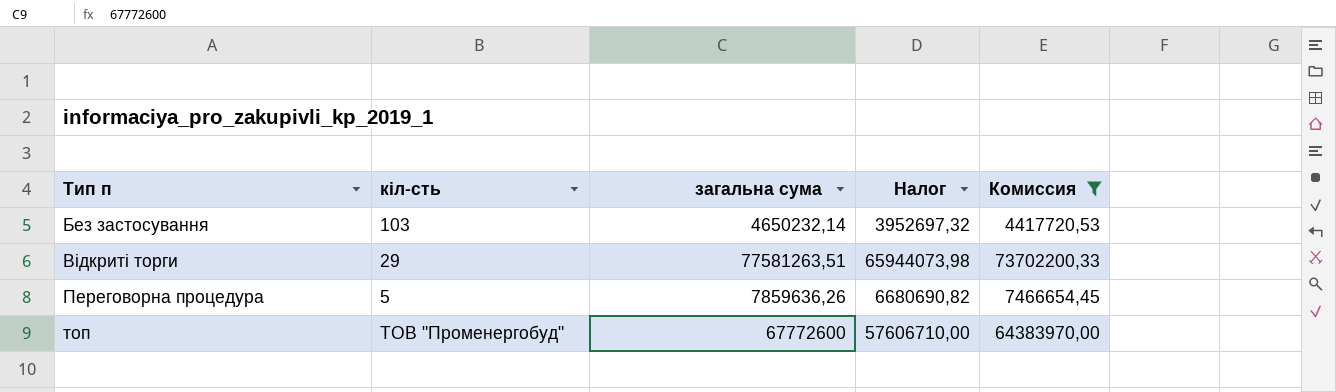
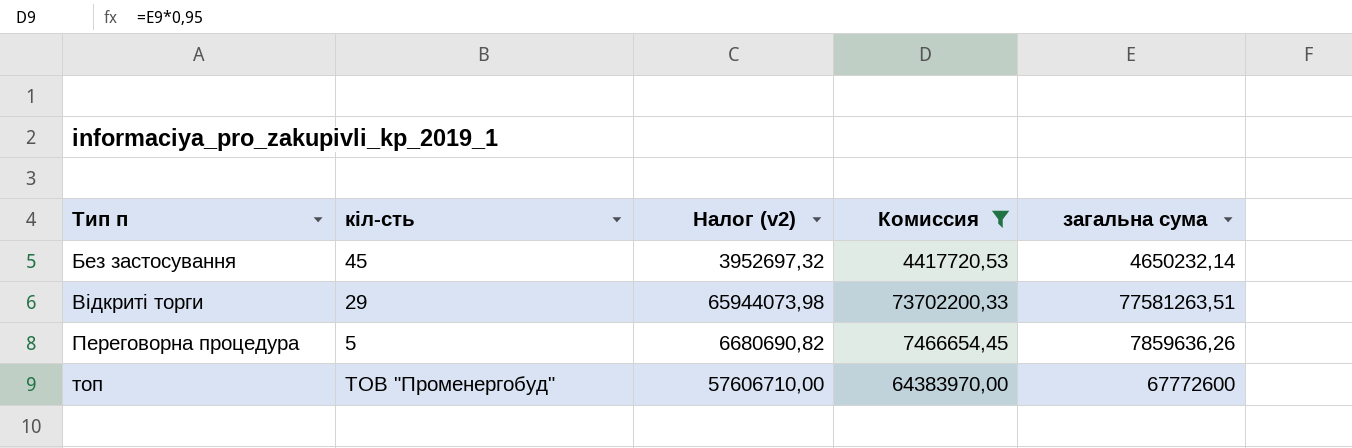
column name: Налог -> Налог (v2)
column загальна сума | position: 3 -> 5
Без застосування | кіл-сть: 103 -> 45

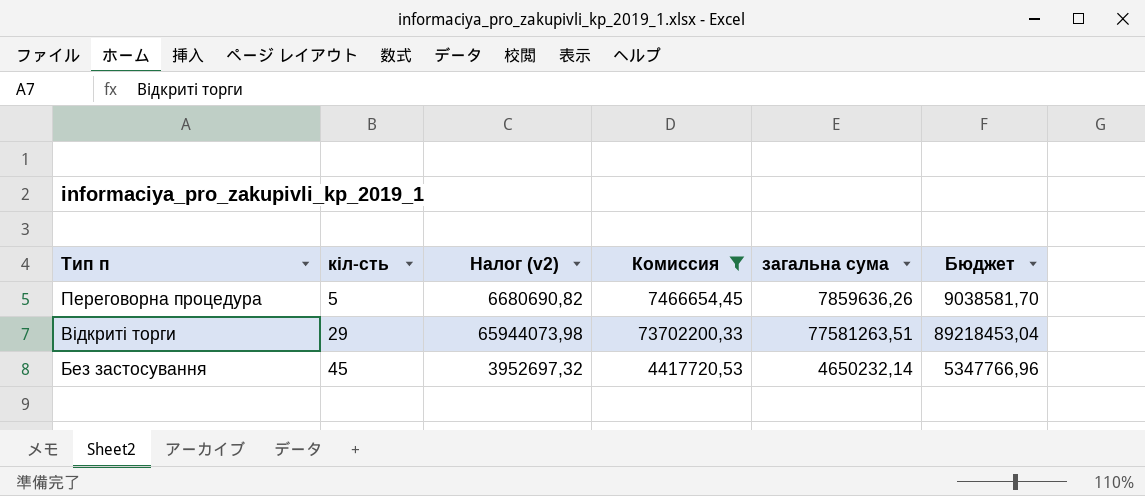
row order: Тип п ascending -> Тип п descending
column Бюджет | formula: none -> [загальна сума] * 1,15
row топ: ТОВ "Променергобуд" | 57606710,00 | 64383970,00 | 67772600 -> none

